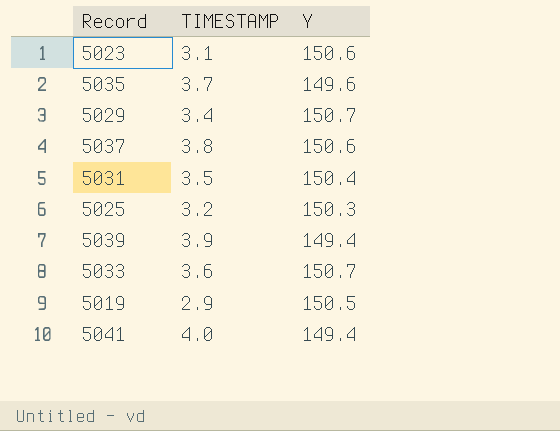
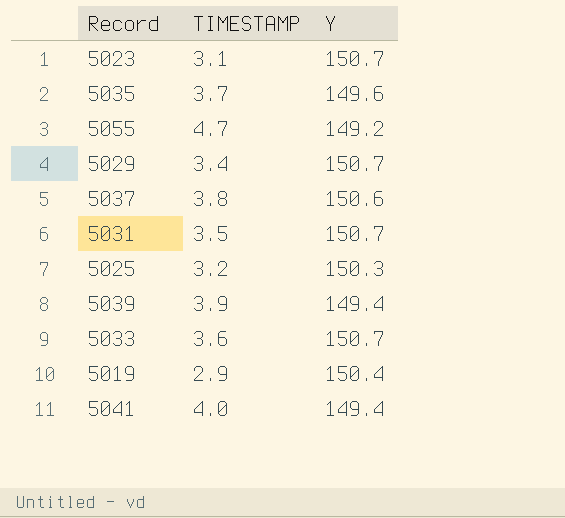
5023 | Y: 150.6 -> 150.7
row 5055: none -> 4.7 | 149.2
5031 | Y: 150.4 -> 150.7
5019 | Y: 150.5 -> 150.4

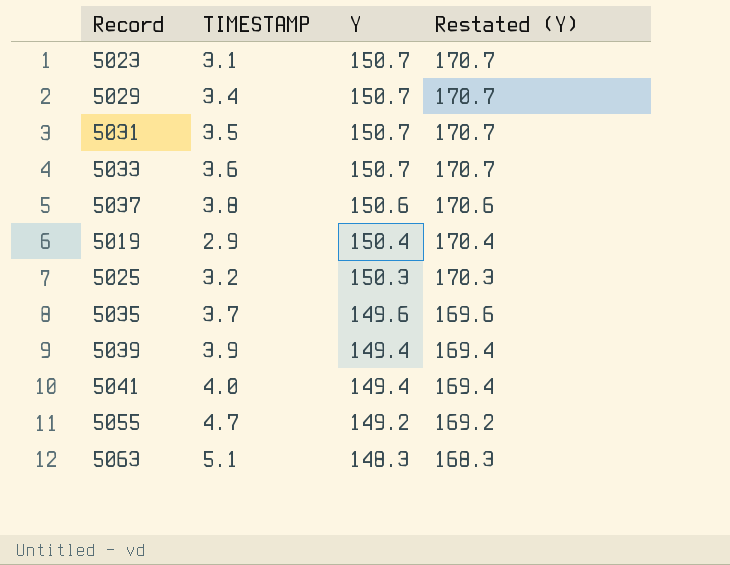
row order: none -> Y descending
column Restated (Y) | formula: none -> [Y] + 20
row 5063: none -> 5.1 | 148.3 | 168.3

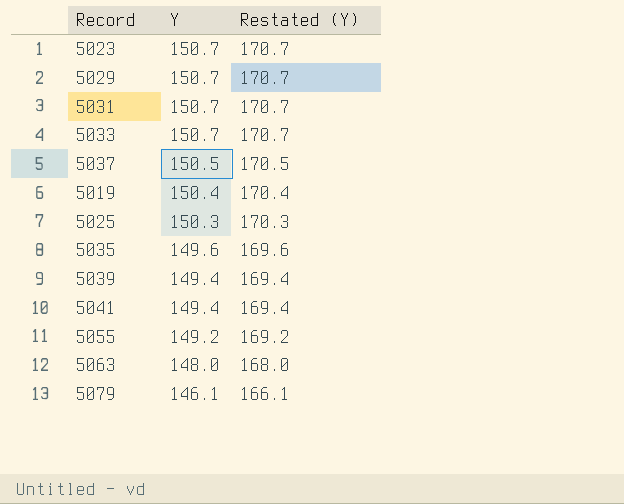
column TIMESTAMP | position: 2 -> none
5037 | Y: 150.6 -> 150.5
5037 | Restated (Y): 170.6 -> 170.5
5063 | Y: 148.3 -> 148.0
5063 | Restated (Y): 168.3 -> 168.0
row 5079: none -> 146.1 | 166.1

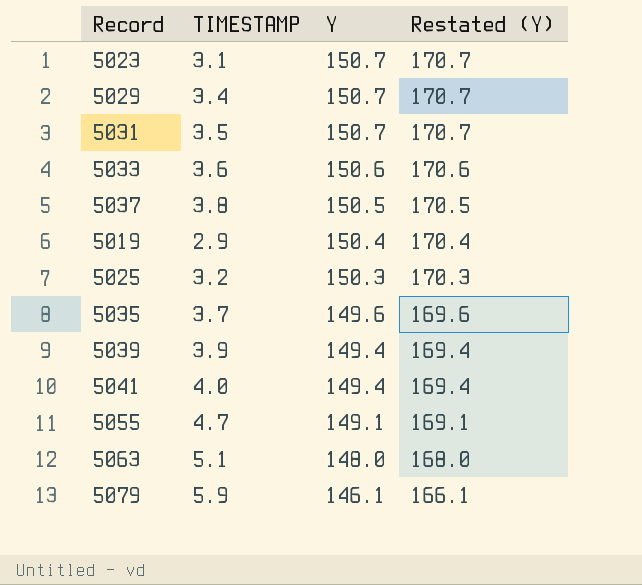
column TIMESTAMP | position: none -> 2
5033 | Y: 150.7 -> 150.6
5033 | Restated (Y): 170.7 -> 170.6
5055 | Y: 149.2 -> 149.1
5055 | Restated (Y): 169.2 -> 169.1

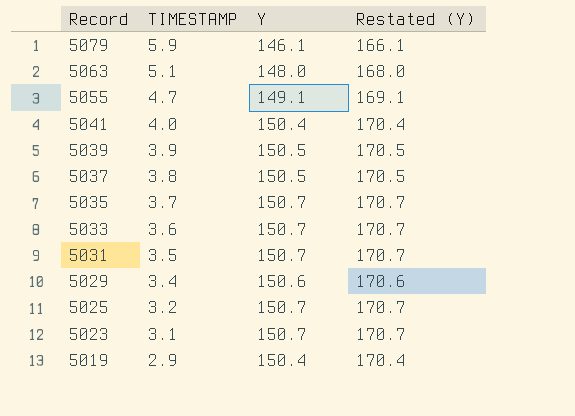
row order: Y descending -> Record descending
5041 | Y: 149.4 -> 150.4
5041 | Restated (Y): 169.4 -> 170.4
5039 | Y: 149.4 -> 150.5
5039 | Restated (Y): 169.4 -> 170.5
5035 | Y: 149.6 -> 150.7
5035 | Restated (Y): 169.6 -> 170.7
5033 | Y: 150.6 -> 150.7
5033 | Restated (Y): 170.6 -> 170.7
5029 | Y: 150.7 -> 150.6
5029 | Restated (Y): 170.7 -> 170.6
5025 | Y: 150.3 -> 150.7
5025 | Restated (Y): 170.3 -> 170.7

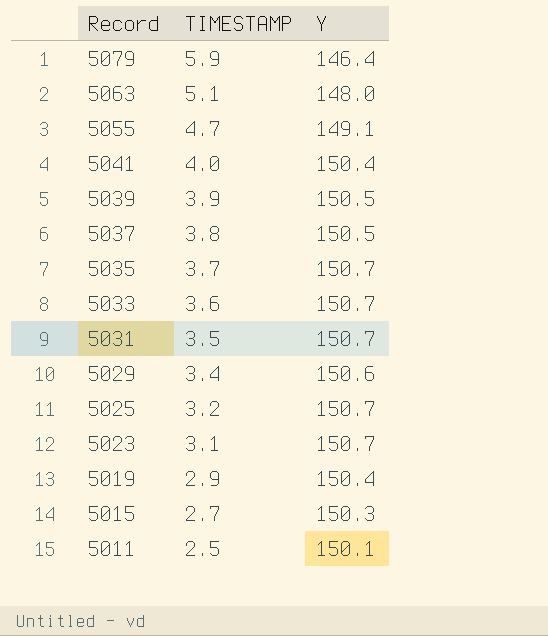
column Restated (Y) | formula: [Y] + 20 -> none
5079 | Y: 146.1 -> 146.4
row 5015: none -> 2.7 | 150.3
row 5011: none -> 2.5 | 150.1

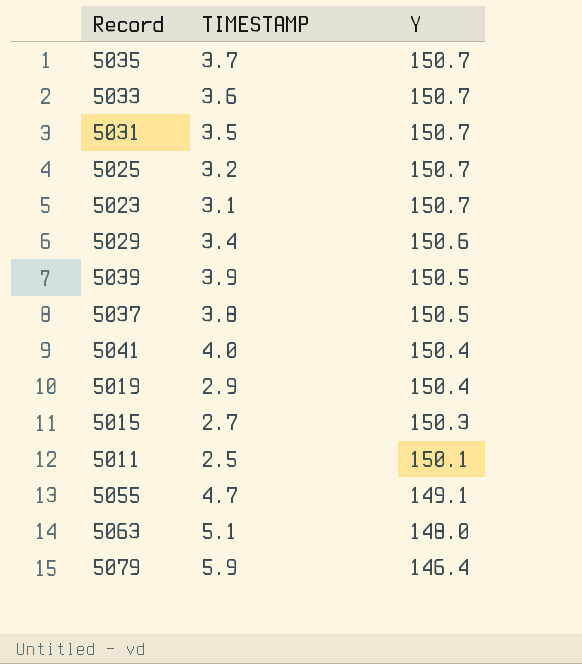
row order: Record descending -> Y descending

